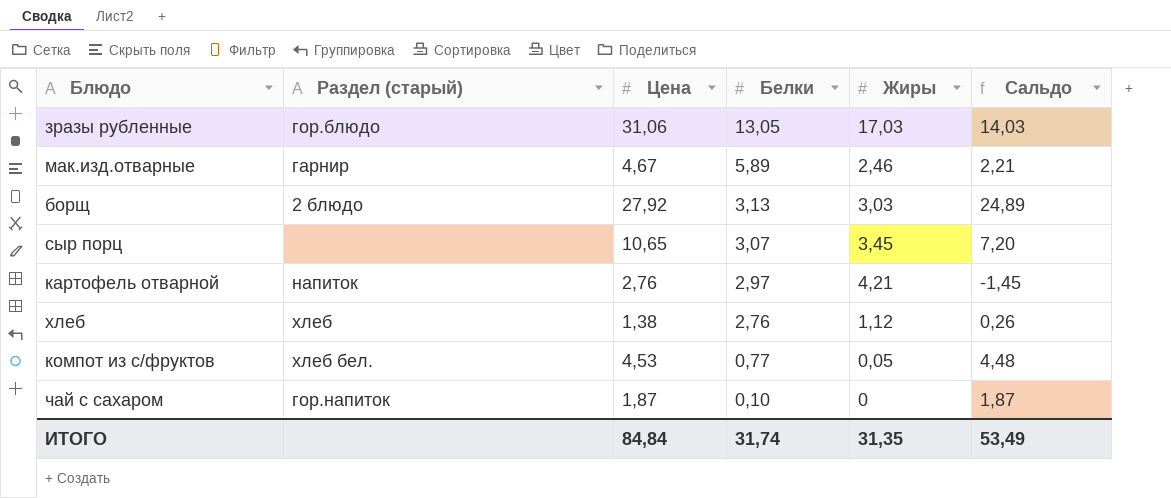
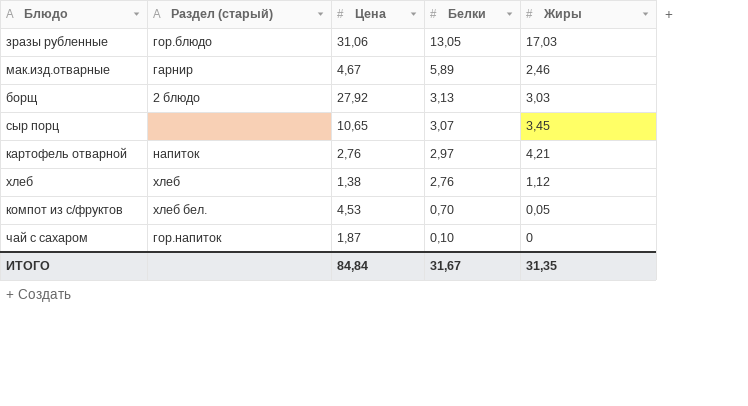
column Сальдо | formula: [Цена] - [Жиры] -> none
компот из с/фруктов | Белки: 0,77 -> 0,70
ИТОГО | Белки: 31,74 -> 31,67

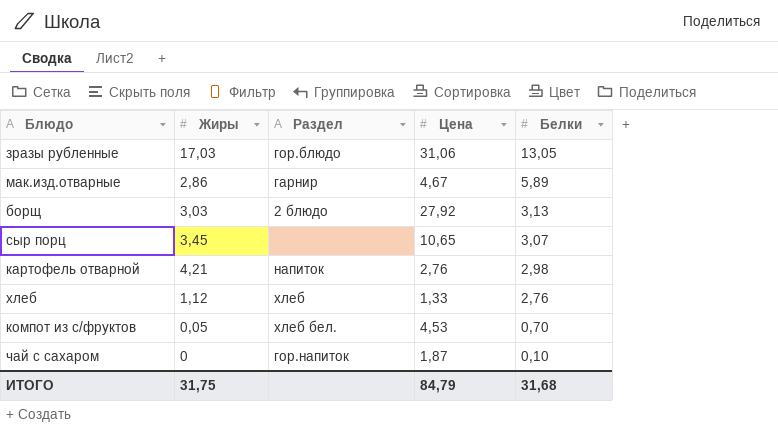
column Жиры | position: 5 -> 2
column name: Раздел (старый) -> Раздел
мак.изд.отварные | Жиры: 2,46 -> 2,86
картофель отварной | Белки: 2,97 -> 2,98
хлеб | Цена: 1,38 -> 1,33
ИТОГО | Жиры: 31,35 -> 31,75
ИТОГО | Цена: 84,84 -> 84,79
ИТОГО | Белки: 31,67 -> 31,68

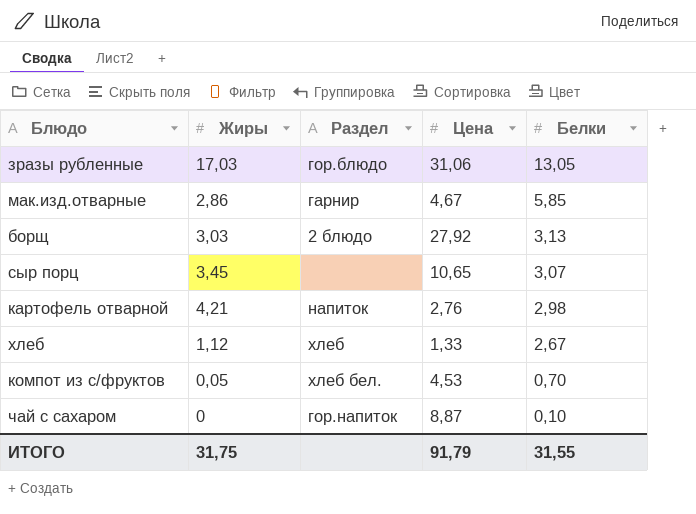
мак.изд.отварные | Белки: 5,89 -> 5,85
хлеб | Белки: 2,76 -> 2,67
чай с сахаром | Цена: 1,87 -> 8,87
ИТОГО | Цена: 84,79 -> 91,79
ИТОГО | Белки: 31,68 -> 31,55

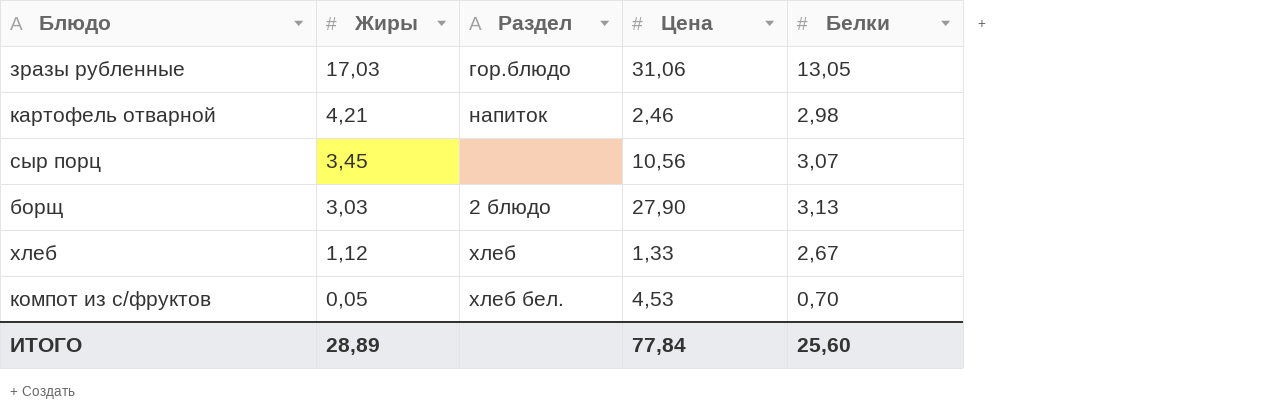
row order: Белки descending -> Жиры descending
row мак.изд.отварные: 2,86 | гарнир | 4,67 | 5,85 -> none
row чай с сахаром: 0 | гор.напиток | 8,87 | 0,10 -> none
картофель отварной | Цена: 2,76 -> 2,46
сыр порц | Цена: 10,65 -> 10,56
борщ | Цена: 27,92 -> 27,90
ИТОГО | Жиры: 31,75 -> 28,89
ИТОГО | Цена: 91,79 -> 77,84
ИТОГО | Белки: 31,55 -> 25,60

